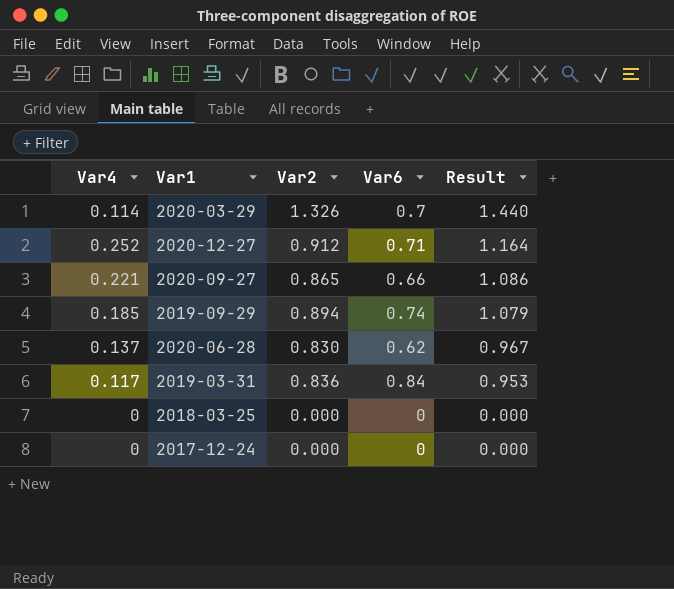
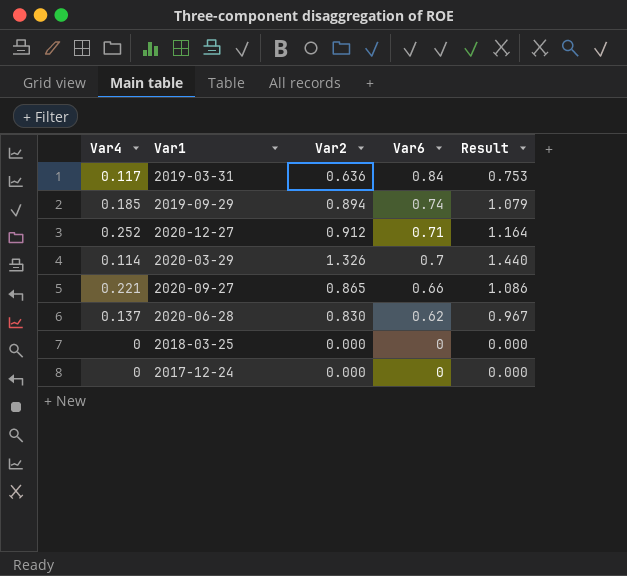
row order: Result descending -> Var6 descending
2019-03-31 | Var2: 0.836 -> 0.636
2019-03-31 | Result: 0.953 -> 0.753

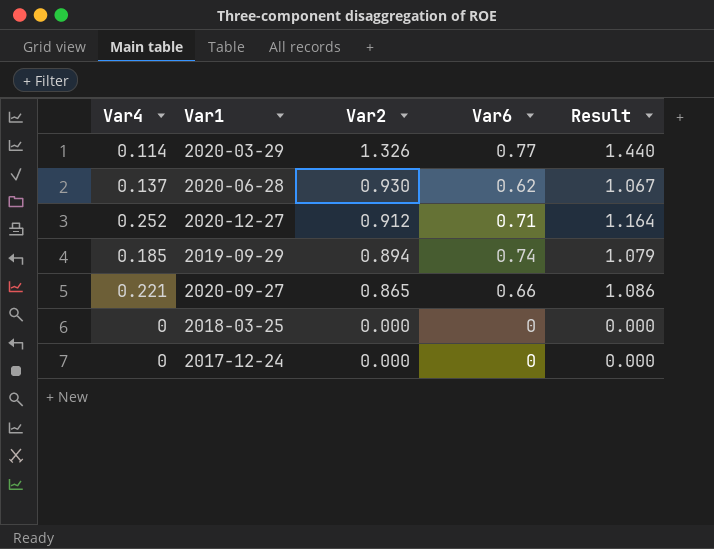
row order: Var6 descending -> Var2 descending
row 2019-03-31: 0.117 | 0.636 | 0.84 | 0.753 -> none
2020-03-29 | Var6: 0.7 -> 0.77
2020-06-28 | Var2: 0.830 -> 0.930
2020-06-28 | Result: 0.967 -> 1.067

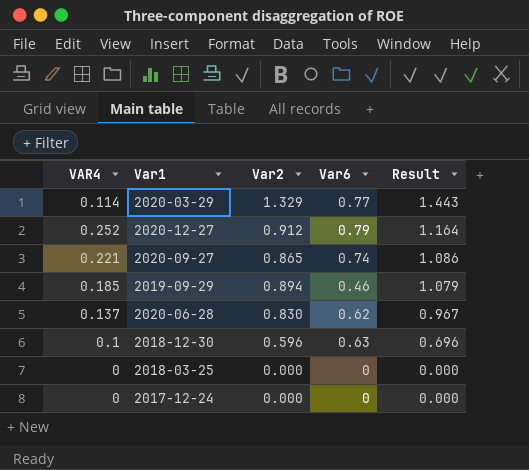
row order: Var2 descending -> Result descending
column name: Var4 -> VAR4
2020-03-29 | Var2: 1.326 -> 1.329
2020-03-29 | Result: 1.440 -> 1.443
2020-12-27 | Var6: 0.71 -> 0.79
2020-09-27 | Var6: 0.66 -> 0.74
2019-09-29 | Var6: 0.74 -> 0.46
2020-06-28 | Var2: 0.930 -> 0.830
2020-06-28 | Result: 1.067 -> 0.967
row 2018-12-30: none -> 0.1 | 0.596 | 0.63 | 0.696

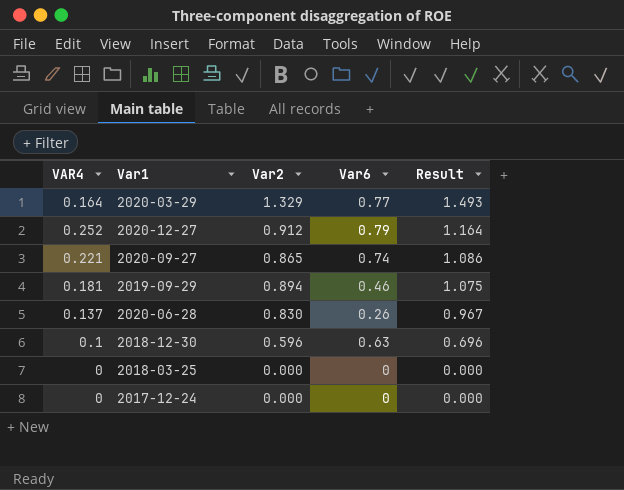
2020-03-29 | VAR4: 0.114 -> 0.164
2020-03-29 | Result: 1.443 -> 1.493
2019-09-29 | VAR4: 0.185 -> 0.181
2019-09-29 | Result: 1.079 -> 1.075
2020-06-28 | Var6: 0.62 -> 0.26

